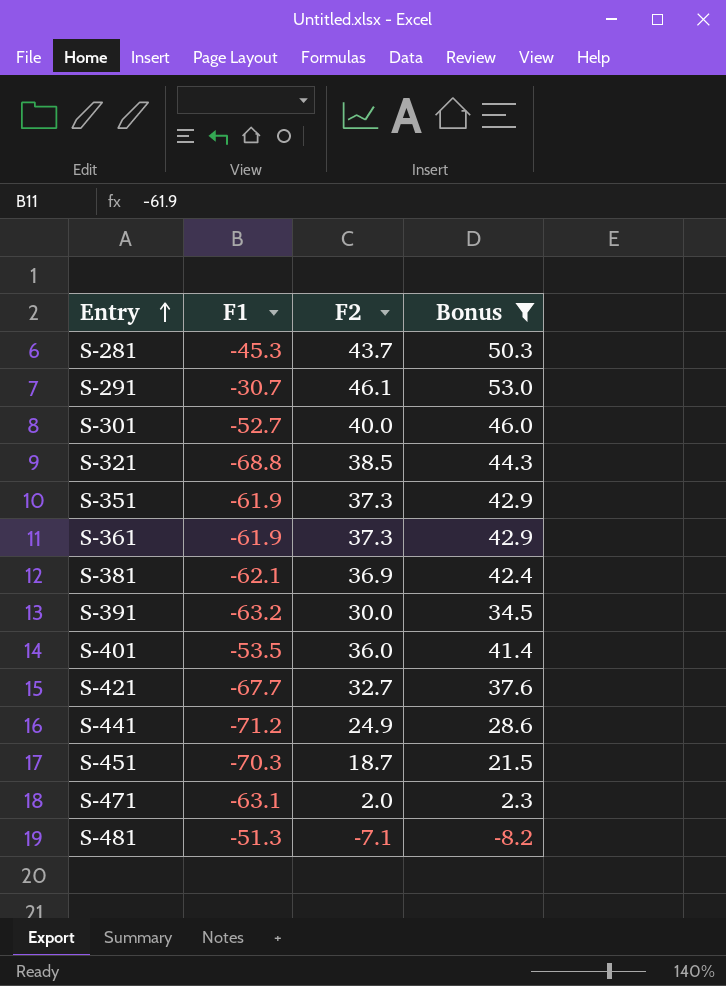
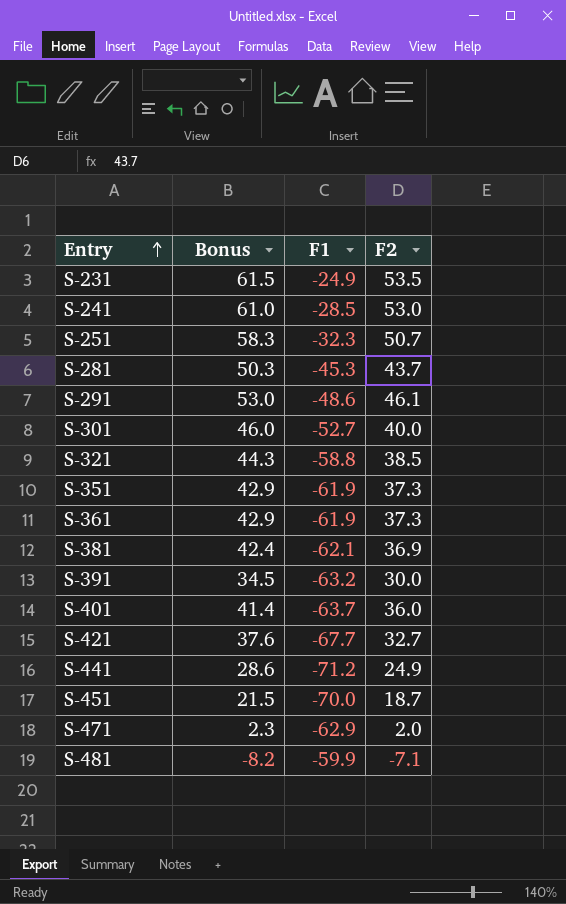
filter: Bonus <= 53.0 -> none
column Bonus | position: 4 -> 2
S-291 | F1: -30.7 -> -48.6
S-321 | F1: -68.8 -> -58.8
S-401 | F1: -53.5 -> -63.7
S-451 | F1: -70.3 -> -70.0
S-471 | F1: -63.1 -> -62.9
S-481 | F1: -51.3 -> -59.9

